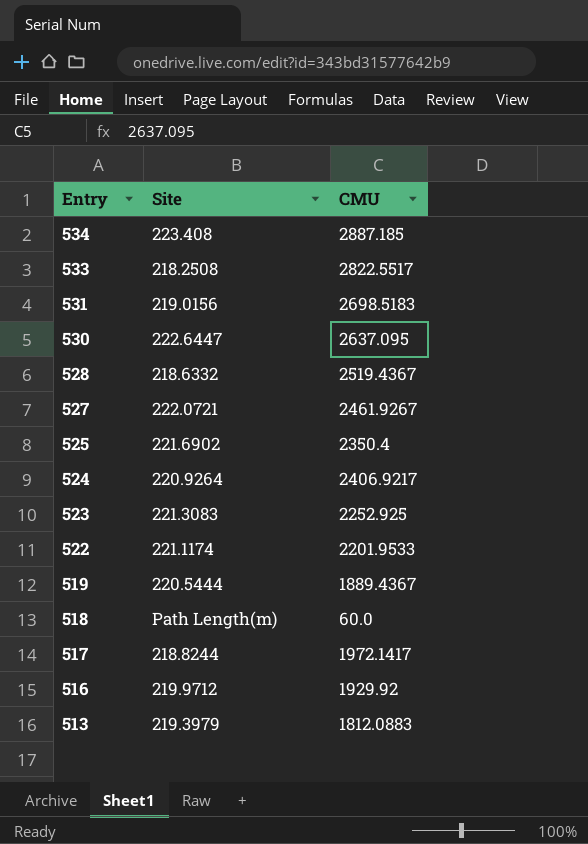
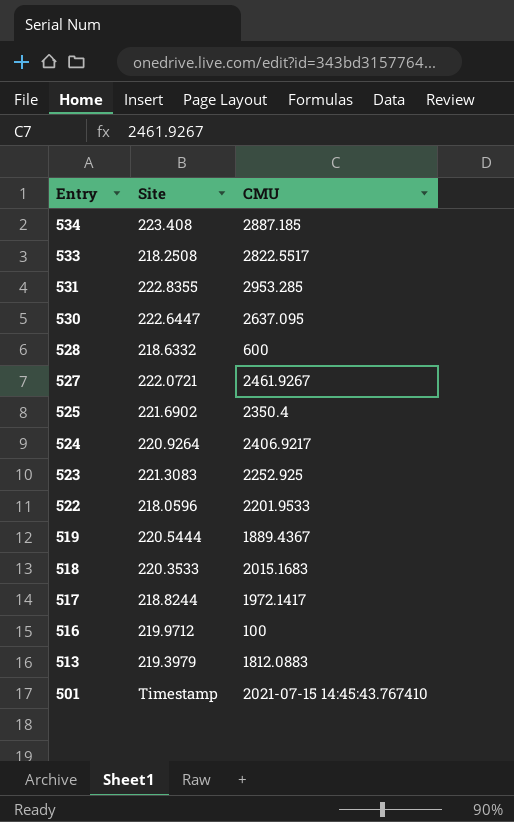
531 | Site: 219.0156 -> 222.8355
531 | CMU: 2698.5183 -> 2953.285
528 | CMU: 2519.4367 -> 600
522 | Site: 221.1174 -> 218.0596
518 | Site: Path Length(m) -> 220.3533
518 | CMU: 60.0 -> 2015.1683
516 | CMU: 1929.92 -> 100
row 501: none -> Timestamp | 2021-07-15 14:45:43.767410

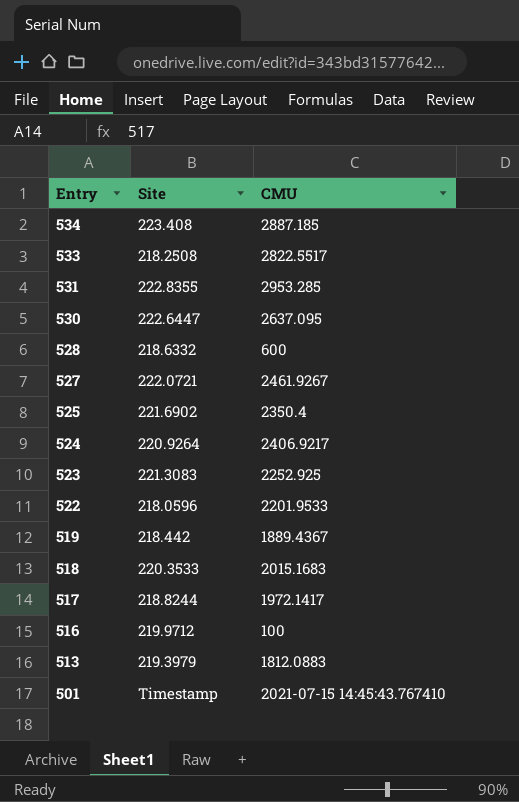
519 | Site: 220.5444 -> 218.442

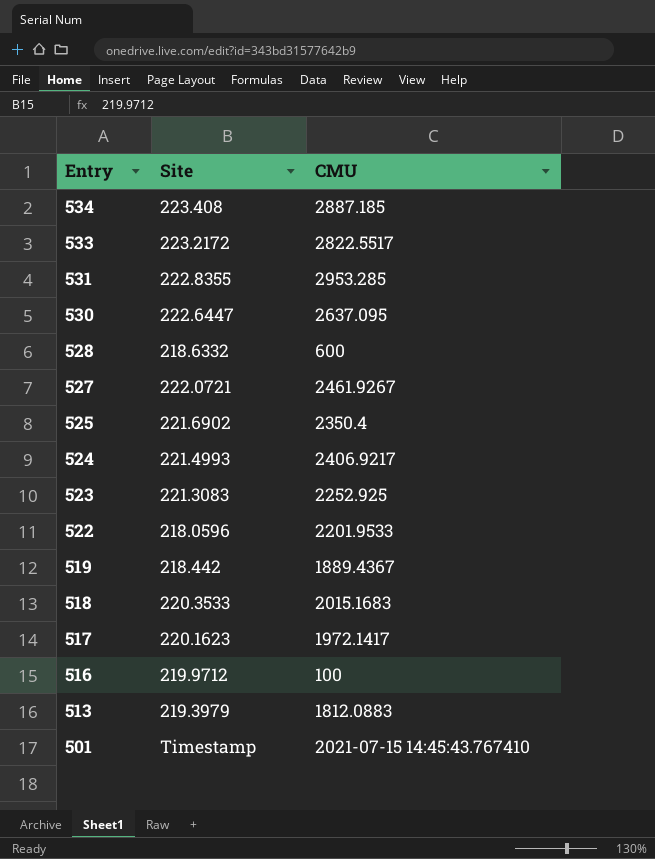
533 | Site: 218.2508 -> 223.2172
524 | Site: 220.9264 -> 221.4993
517 | Site: 218.8244 -> 220.1623

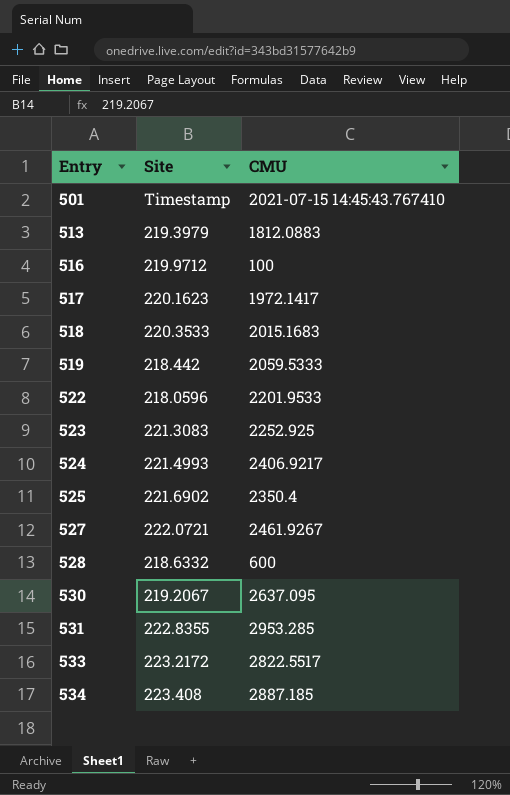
row order: Entry descending -> Entry ascending
519 | CMU: 1889.4367 -> 2059.5333
530 | Site: 222.6447 -> 219.2067

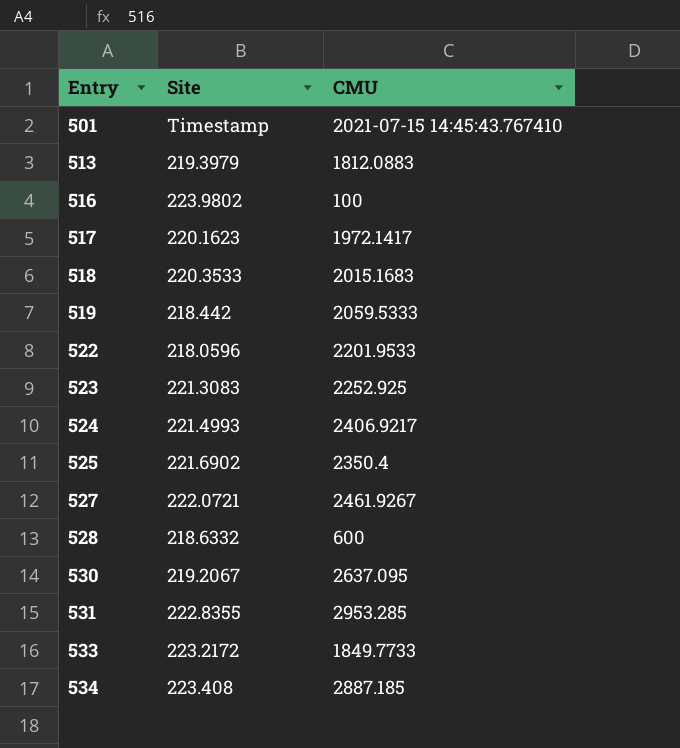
516 | Site: 219.9712 -> 223.9802
533 | CMU: 2822.5517 -> 1849.7733

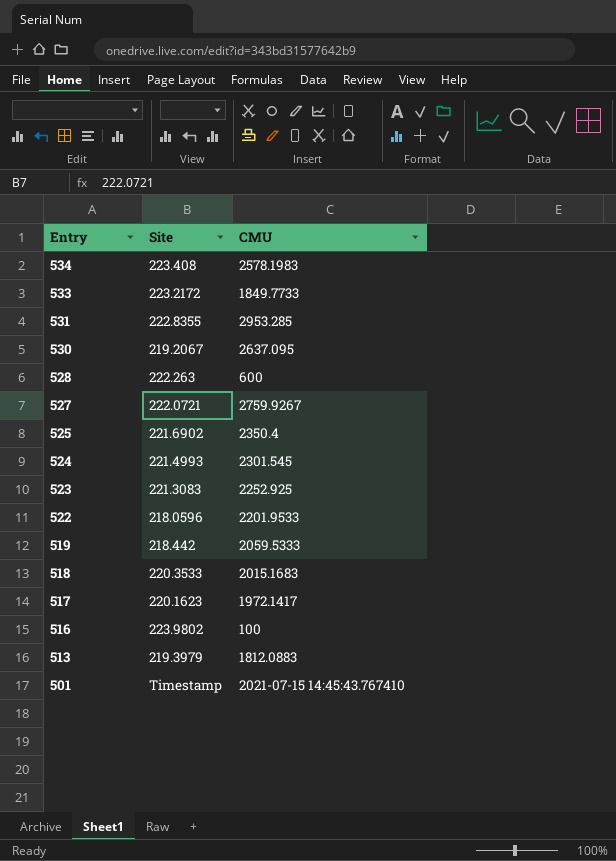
row order: Entry ascending -> Entry descending
534 | CMU: 2887.185 -> 2578.1983
528 | Site: 218.6332 -> 222.263
527 | CMU: 2461.9267 -> 2759.9267
524 | CMU: 2406.9217 -> 2301.545

